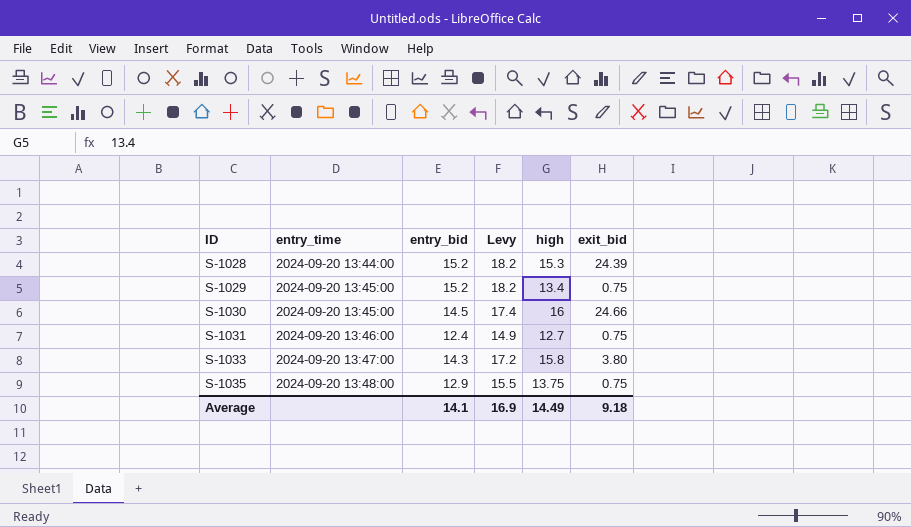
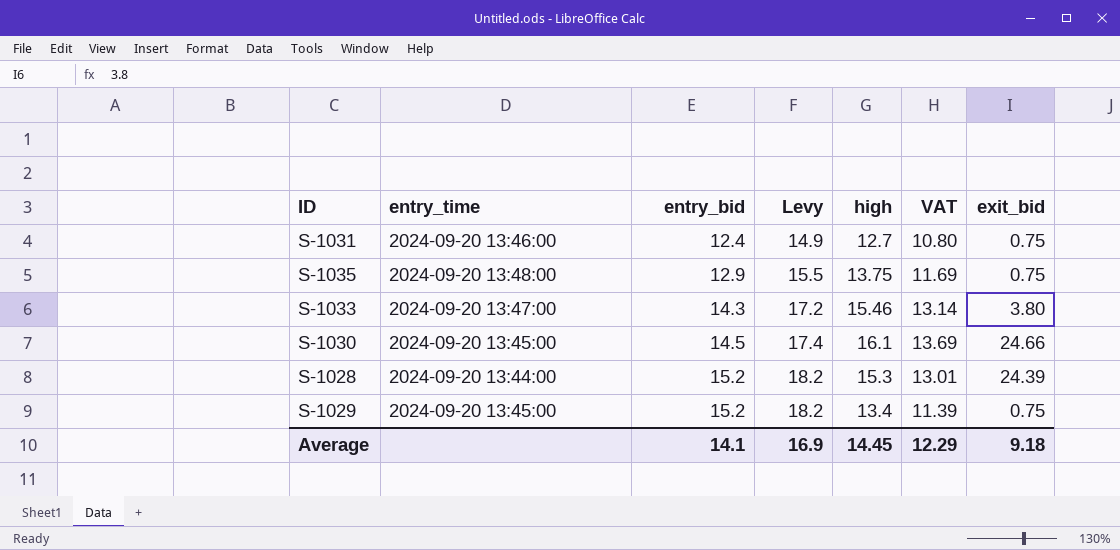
row order: ID ascending -> entry_bid ascending
column VAT | formula: none -> [high] * 0.85
S-1033 | high: 15.8 -> 15.46
S-1030 | high: 16 -> 16.1
Average | high: 14.49 -> 14.45

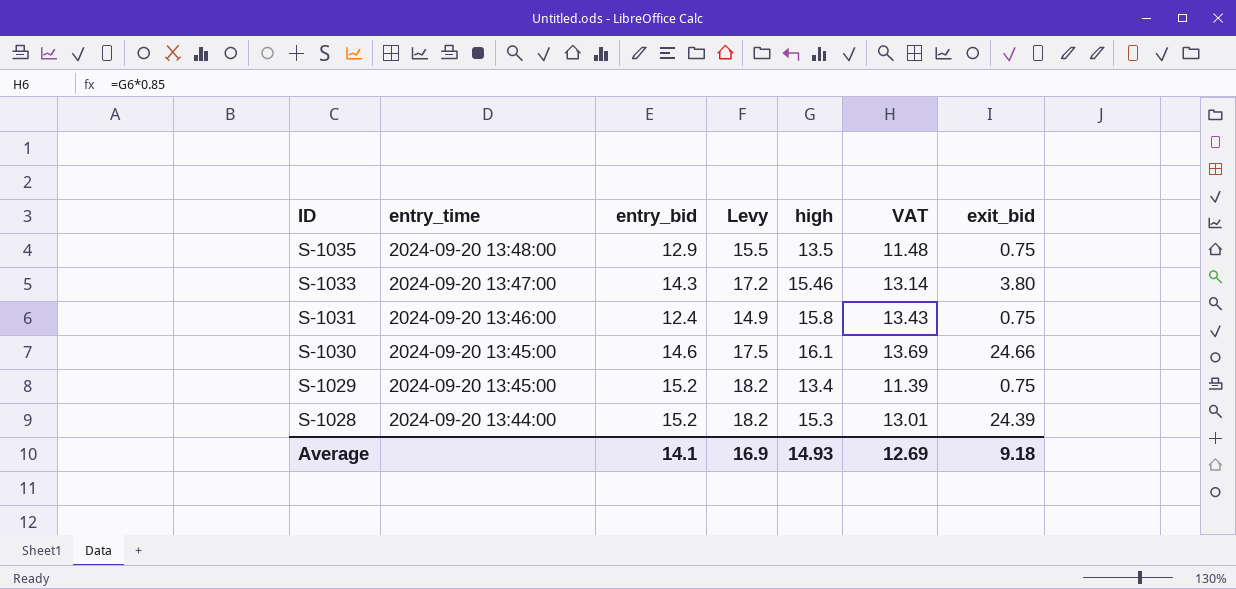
row order: entry_bid ascending -> ID descending
S-1035 | high: 13.75 -> 13.5
S-1035 | VAT: 11.69 -> 11.48
S-1031 | high: 12.7 -> 15.8
S-1031 | VAT: 10.80 -> 13.43
S-1030 | entry_bid: 14.5 -> 14.6
S-1030 | Levy: 17.4 -> 17.5
Average | high: 14.45 -> 14.93
Average | VAT: 12.29 -> 12.69

